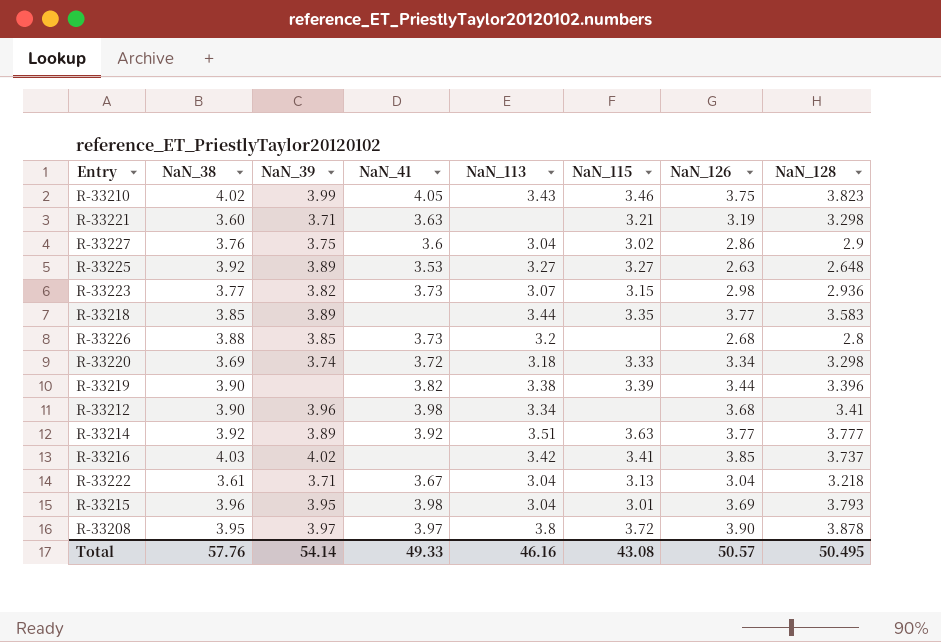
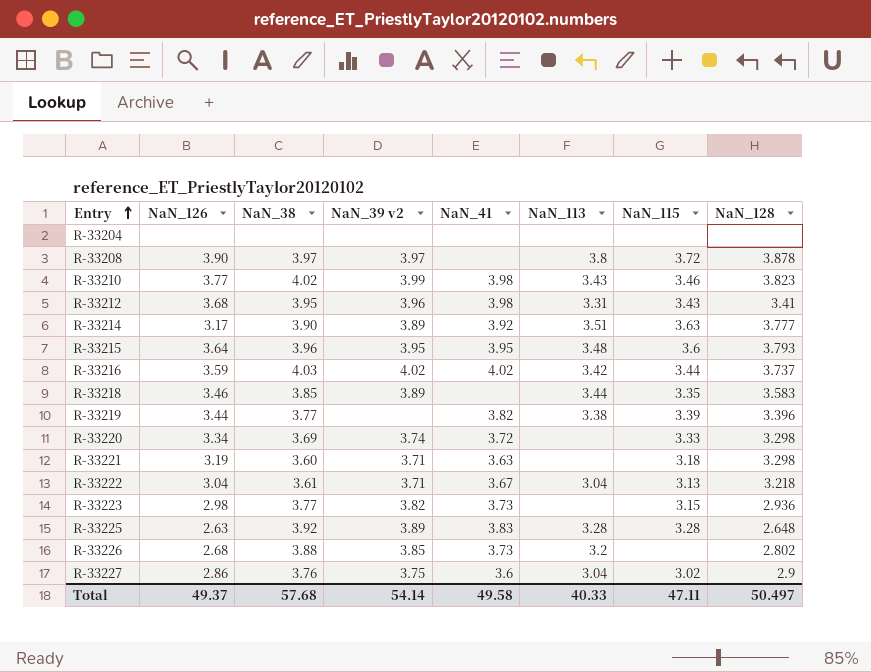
row order: none -> Entry ascending
column NaN_126 | position: 7 -> 2
column name: NaN_39 -> NaN_39 v2
row R-33204: none -> none | none | none | none | none | none | none
R-33208 | NaN_38: 3.95 -> 3.97
R-33208 | NaN_41: 3.97 -> none
R-33210 | NaN_126: 3.75 -> 3.77
R-33210 | NaN_41: 4.05 -> 3.98
R-33212 | NaN_38: 3.90 -> 3.95
R-33212 | NaN_113: 3.34 -> 3.31
R-33212 | NaN_115: none -> 3.43
R-33214 | NaN_126: 3.77 -> 3.17
R-33214 | NaN_38: 3.92 -> 3.90
R-33215 | NaN_126: 3.69 -> 3.64
R-33215 | NaN_41: 3.98 -> 3.95
R-33215 | NaN_113: 3.04 -> 3.48
R-33215 | NaN_115: 3.01 -> 3.6
R-33216 | NaN_126: 3.85 -> 3.59
R-33216 | NaN_41: none -> 4.02
R-33216 | NaN_115: 3.41 -> 3.44
R-33218 | NaN_126: 3.77 -> 3.46
R-33219 | NaN_38: 3.90 -> 3.77
R-33220 | NaN_113: 3.18 -> none
R-33221 | NaN_115: 3.21 -> 3.18
R-33223 | NaN_113: 3.07 -> none
R-33225 | NaN_41: 3.53 -> 3.83
R-33225 | NaN_113: 3.27 -> 3.28
R-33225 | NaN_115: 3.27 -> 3.28
R-33226 | NaN_128: 2.8 -> 2.802
Total | NaN_126: 50.57 -> 49.37
Total | NaN_38: 57.76 -> 57.68
Total | NaN_41: 49.33 -> 49.58
Total | NaN_113: 46.16 -> 40.33
Total | NaN_115: 43.08 -> 47.11
Total | NaN_128: 50.495 -> 50.497

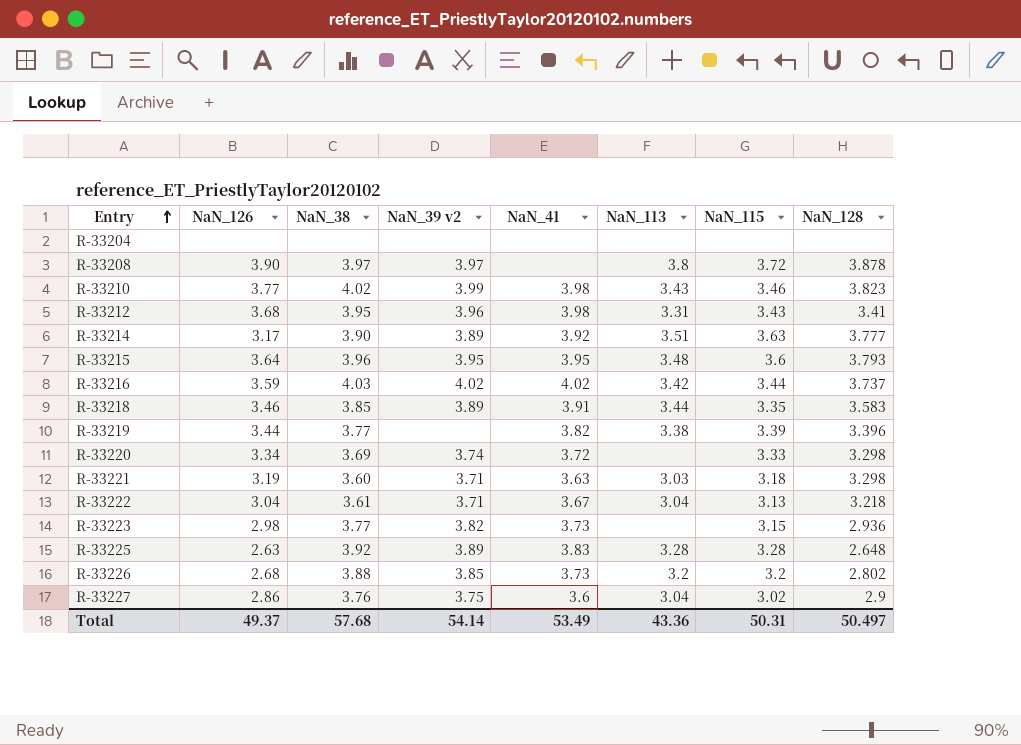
R-33218 | NaN_41: none -> 3.91
R-33221 | NaN_113: none -> 3.03
R-33226 | NaN_115: none -> 3.2
Total | NaN_41: 49.58 -> 53.49
Total | NaN_113: 40.33 -> 43.36
Total | NaN_115: 47.11 -> 50.31

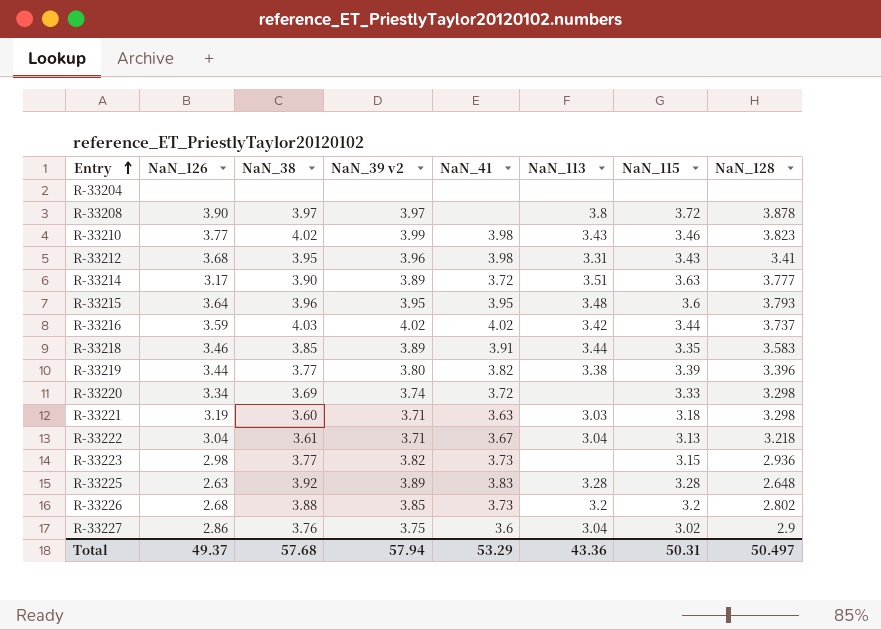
R-33214 | NaN_41: 3.92 -> 3.72
R-33219 | NaN_39 v2: none -> 3.80
Total | NaN_39 v2: 54.14 -> 57.94
Total | NaN_41: 53.49 -> 53.29

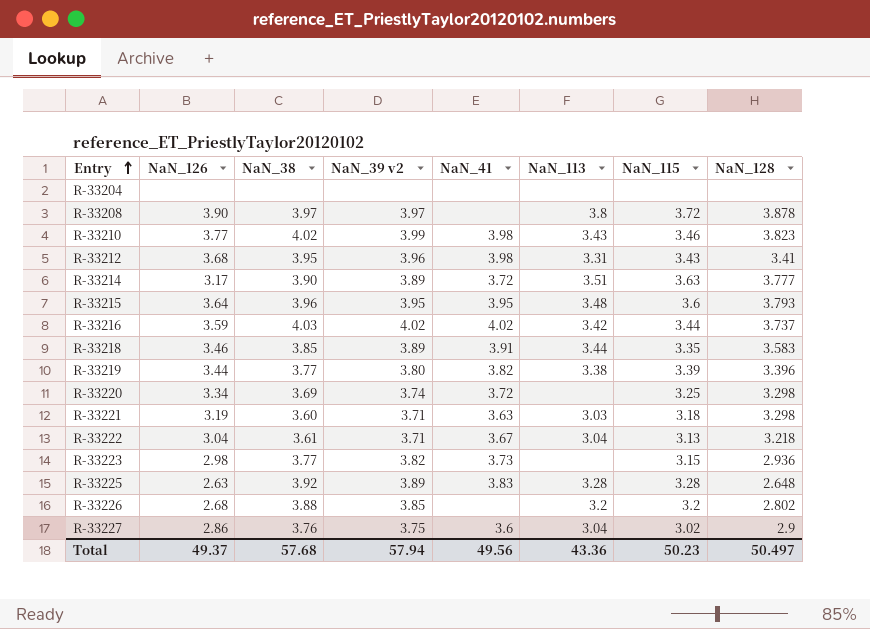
R-33220 | NaN_115: 3.33 -> 3.25
R-33226 | NaN_41: 3.73 -> none
Total | NaN_41: 53.29 -> 49.56
Total | NaN_115: 50.31 -> 50.23

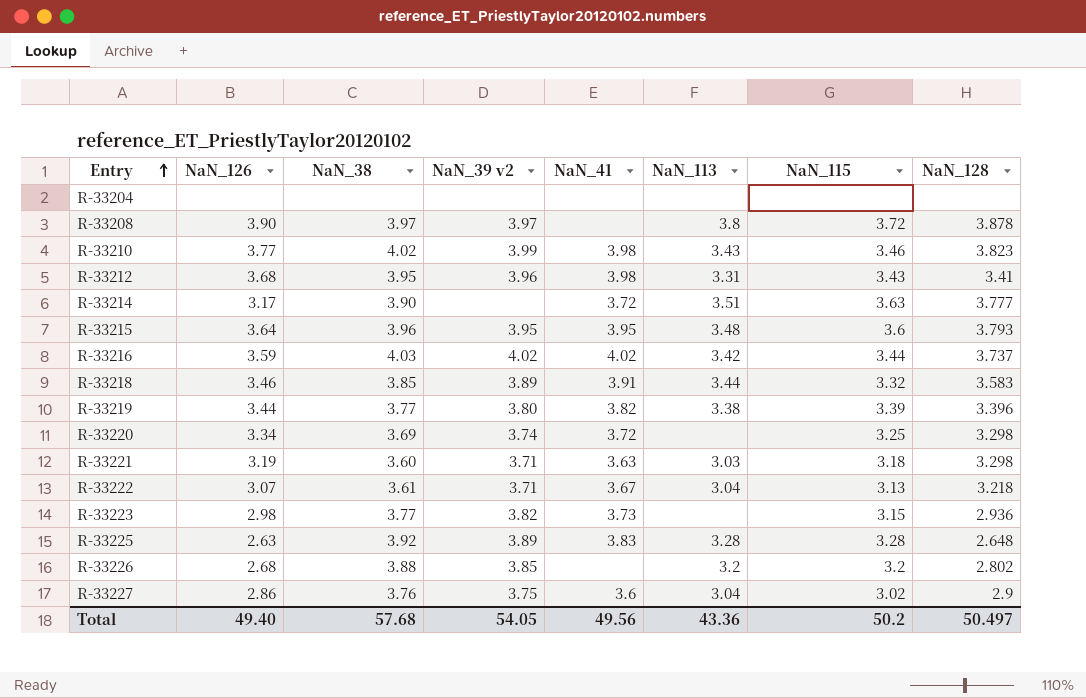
R-33214 | NaN_39 v2: 3.89 -> none
R-33218 | NaN_115: 3.35 -> 3.32
R-33222 | NaN_126: 3.04 -> 3.07
Total | NaN_126: 49.37 -> 49.40
Total | NaN_39 v2: 57.94 -> 54.05
Total | NaN_115: 50.23 -> 50.2

